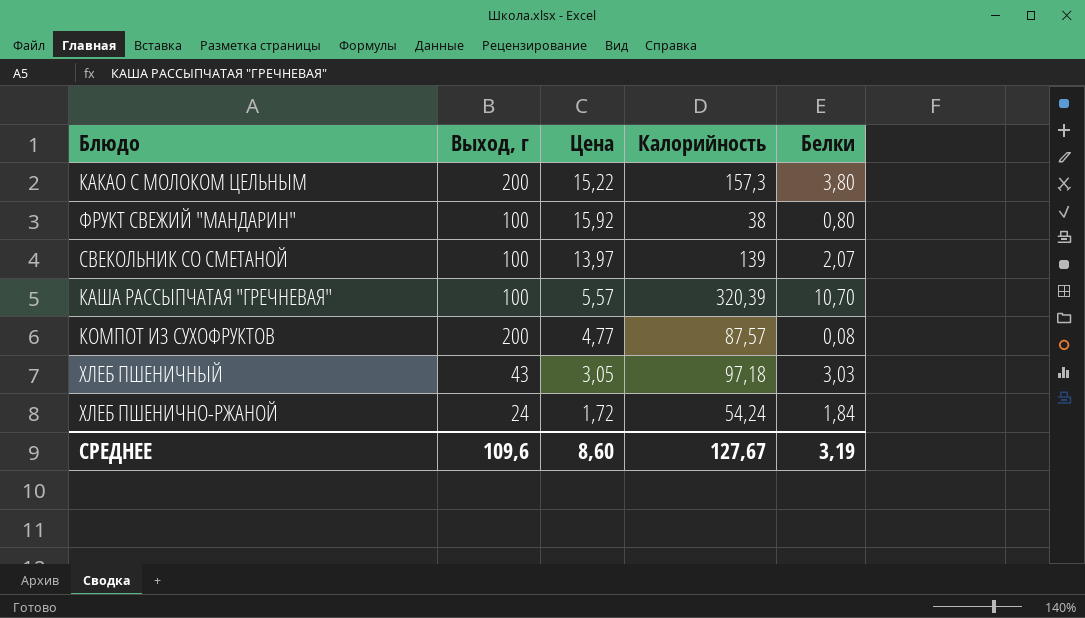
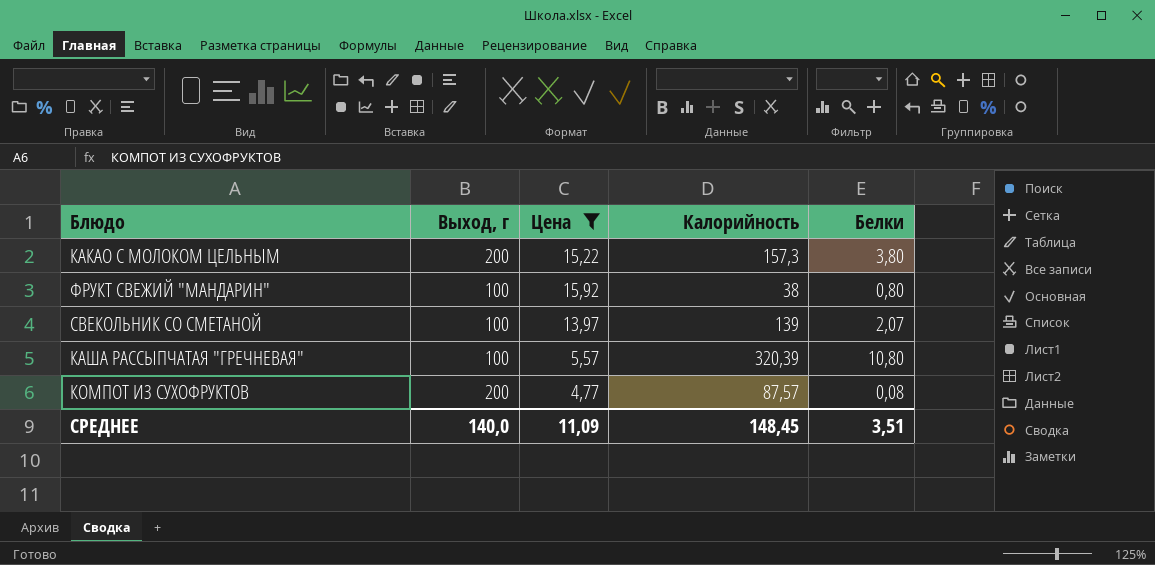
filter: none -> Цена >= 4,77
КАША РАССЫПЧАТАЯ "ГРЕЧНЕВАЯ" | Белки: 10,70 -> 10,80
СРЕДНЕЕ | Выход, г: 109,6 -> 140,0
СРЕДНЕЕ | Цена: 8,60 -> 11,09
СРЕДНЕЕ | Калорийность: 127,67 -> 148,45
СРЕДНЕЕ | Белки: 3,19 -> 3,51

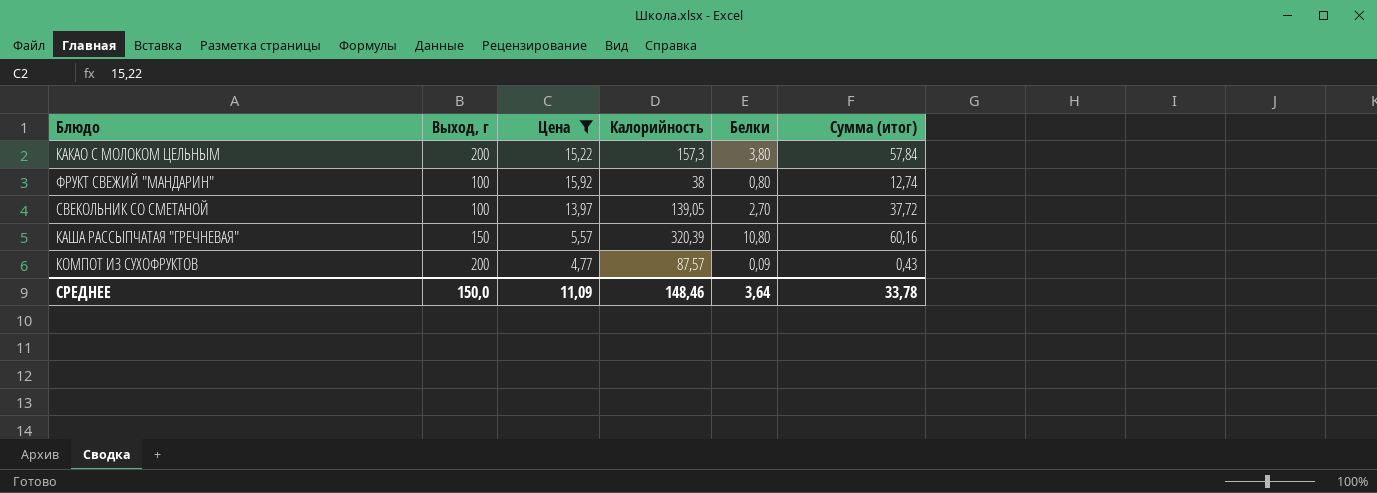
column Сумма (итог) | formula: none -> [Цена] * [Белки]
СВЕКОЛЬНИК СО СМЕТАНОЙ | Калорийность: 139 -> 139,05
СВЕКОЛЬНИК СО СМЕТАНОЙ | Белки: 2,07 -> 2,70
КАША РАССЫПЧАТАЯ "ГРЕЧНЕВАЯ" | Выход, г: 100 -> 150
КОМПОТ ИЗ СУХОФРУКТОВ | Белки: 0,08 -> 0,09
СРЕДНЕЕ | Выход, г: 140,0 -> 150,0
СРЕДНЕЕ | Калорийность: 148,45 -> 148,46
СРЕДНЕЕ | Белки: 3,51 -> 3,64

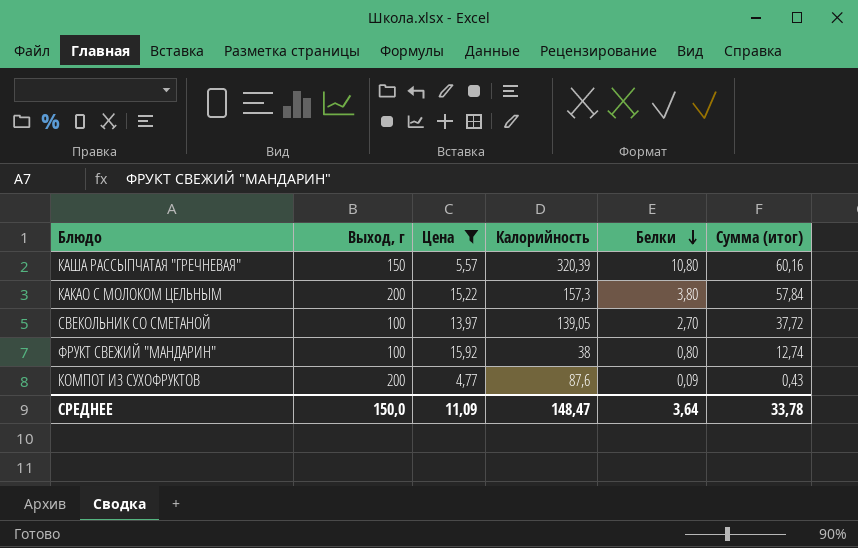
row order: none -> Белки descending
КОМПОТ ИЗ СУХОФРУКТОВ | Калорийность: 87,57 -> 87,6
СРЕДНЕЕ | Калорийность: 148,46 -> 148,47

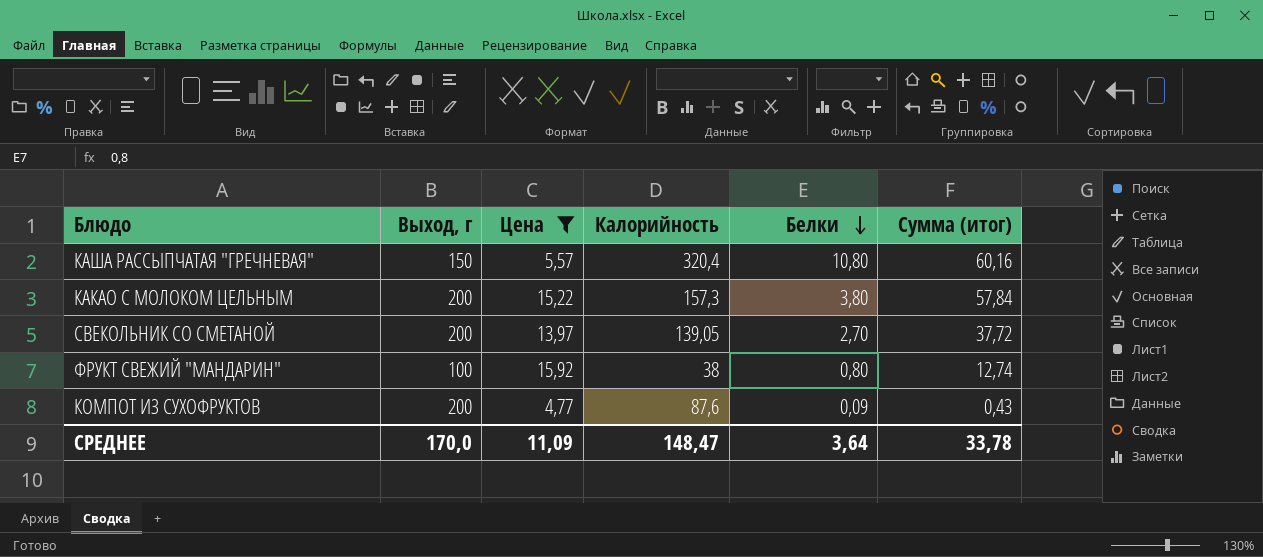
КАША РАССЫПЧАТАЯ "ГРЕЧНЕВАЯ" | Калорийность: 320,39 -> 320,4
СВЕКОЛЬНИК СО СМЕТАНОЙ | Выход, г: 100 -> 200
СРЕДНЕЕ | Выход, г: 150,0 -> 170,0

